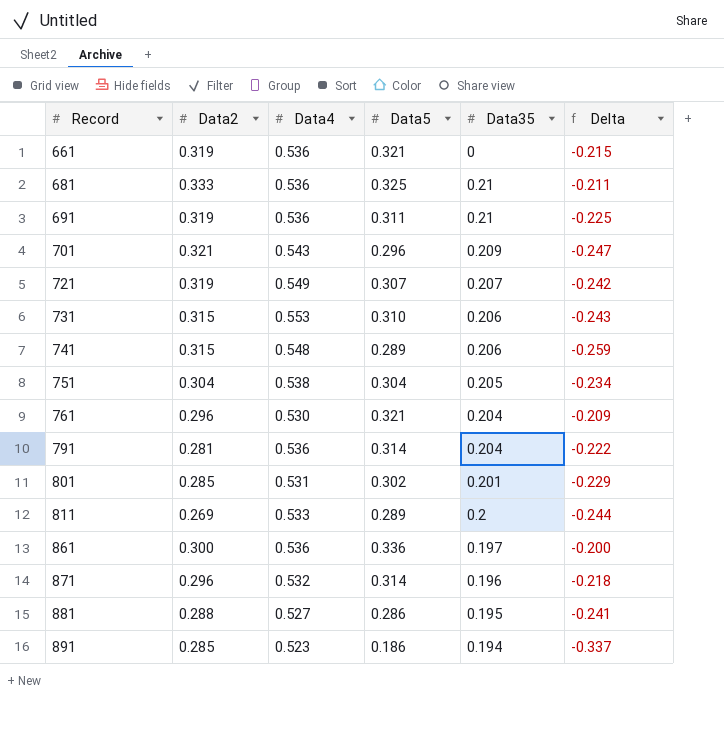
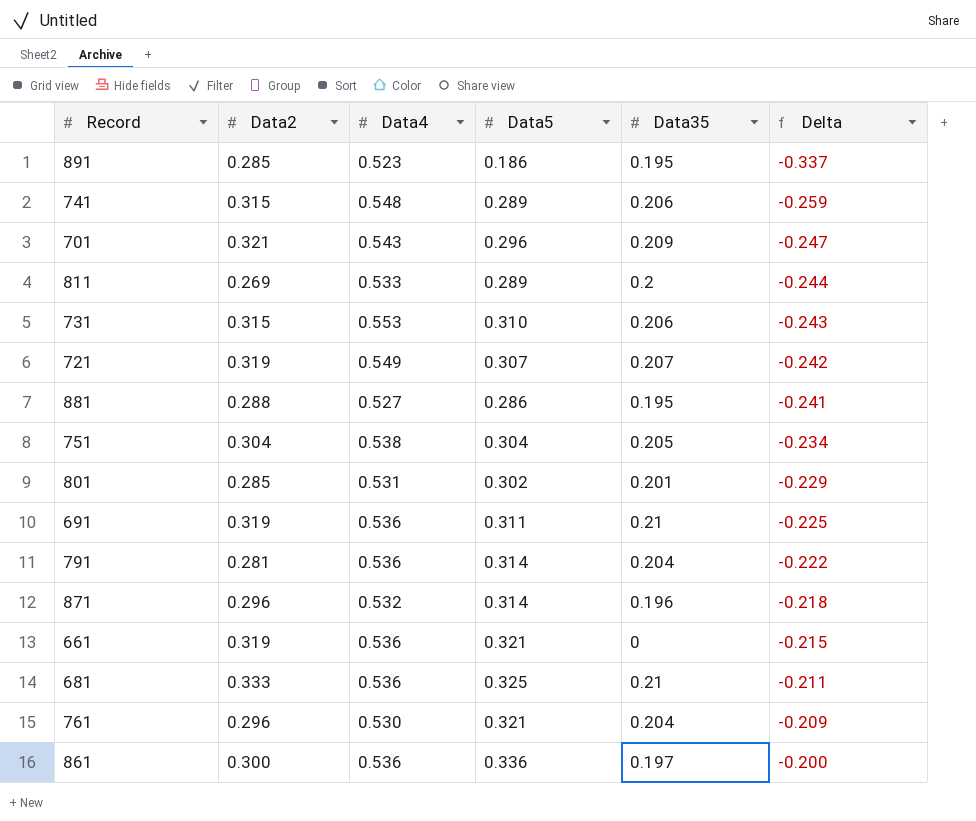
row order: Record ascending -> Delta ascending
891 | Data35: 0.194 -> 0.195

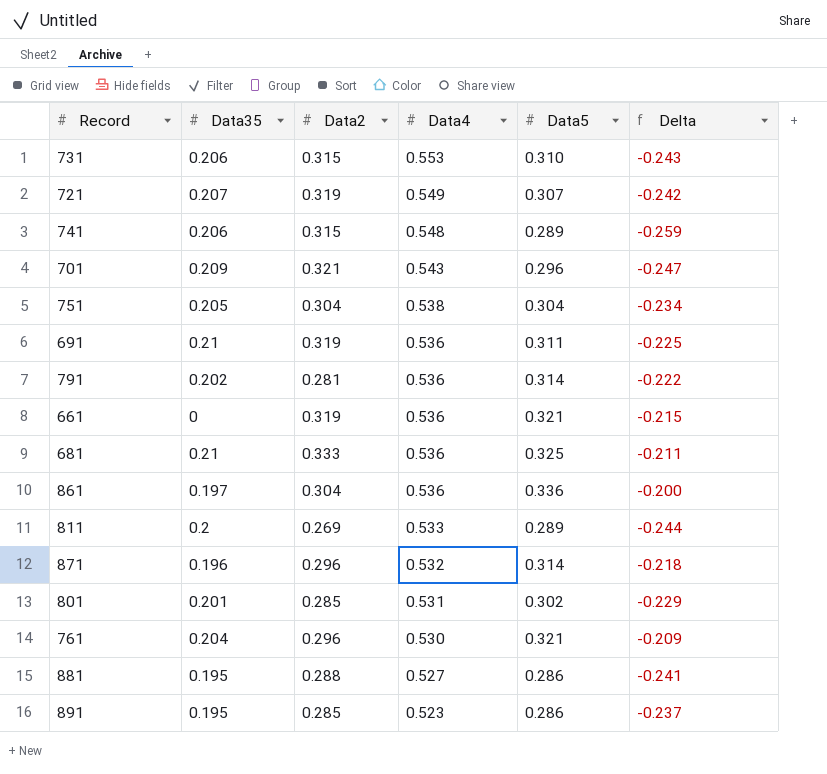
row order: Delta ascending -> Data4 descending
column Data35 | position: 5 -> 2
791 | Data35: 0.204 -> 0.202
861 | Data2: 0.300 -> 0.304
891 | Data5: 0.186 -> 0.286
891 | Delta: -0.337 -> -0.237

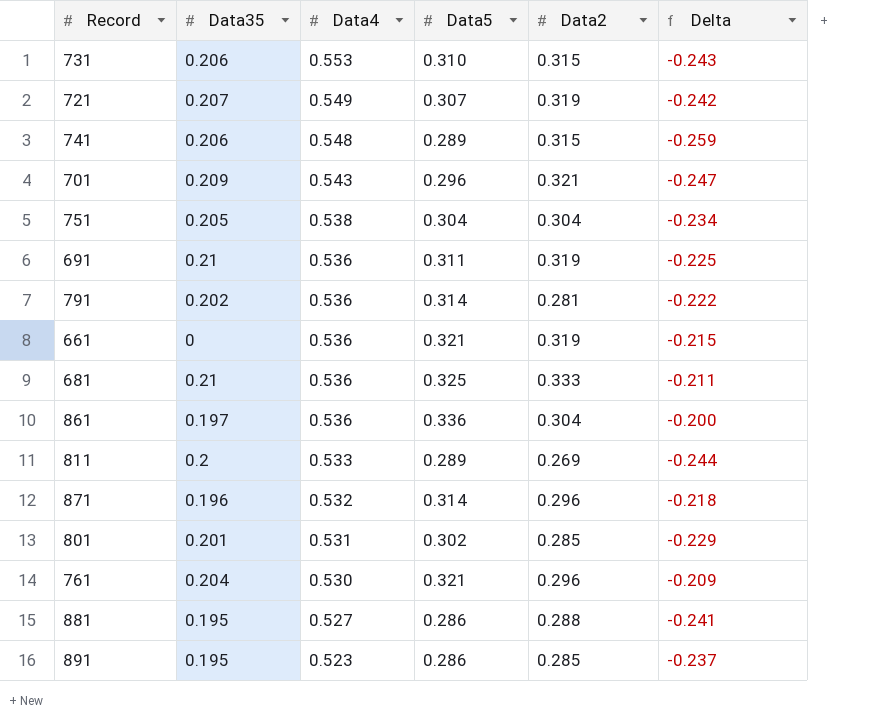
column Data2 | position: 3 -> 5

